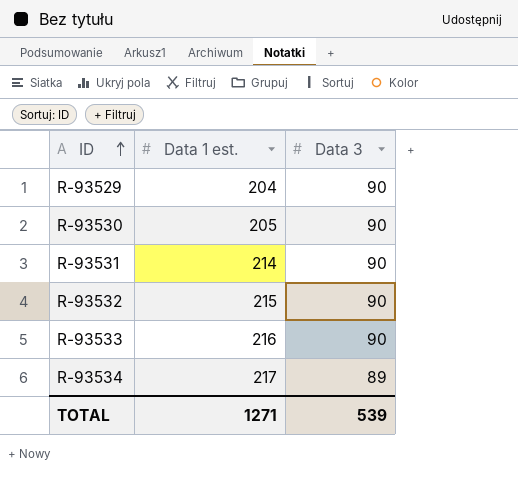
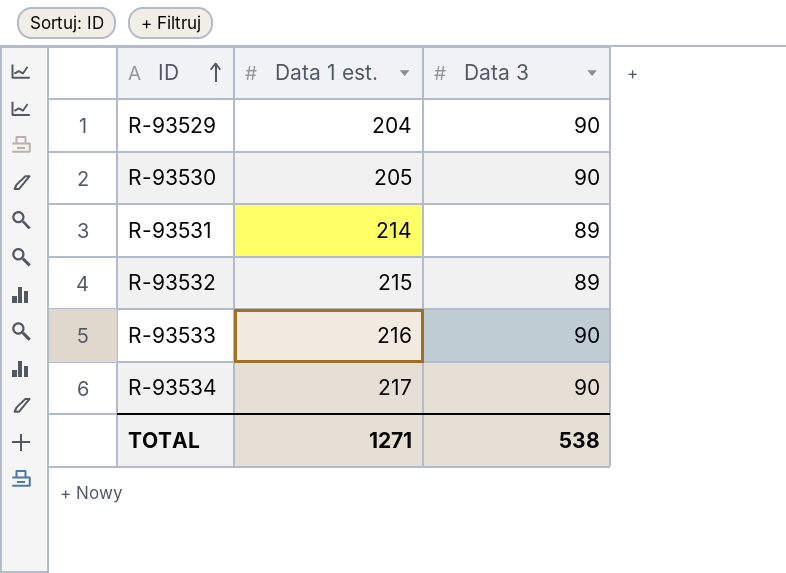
R-93531 | Data 3: 90 -> 89
R-93532 | Data 3: 90 -> 89
R-93534 | Data 3: 89 -> 90
TOTAL | Data 3: 539 -> 538

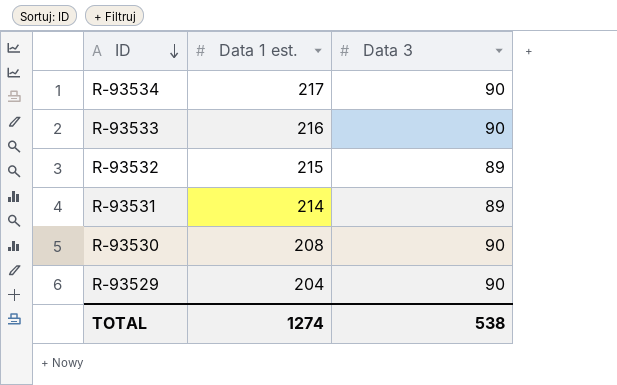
row order: ID ascending -> ID descending
R-93530 | Data 1 est.: 205 -> 208
TOTAL | Data 1 est.: 1271 -> 1274

